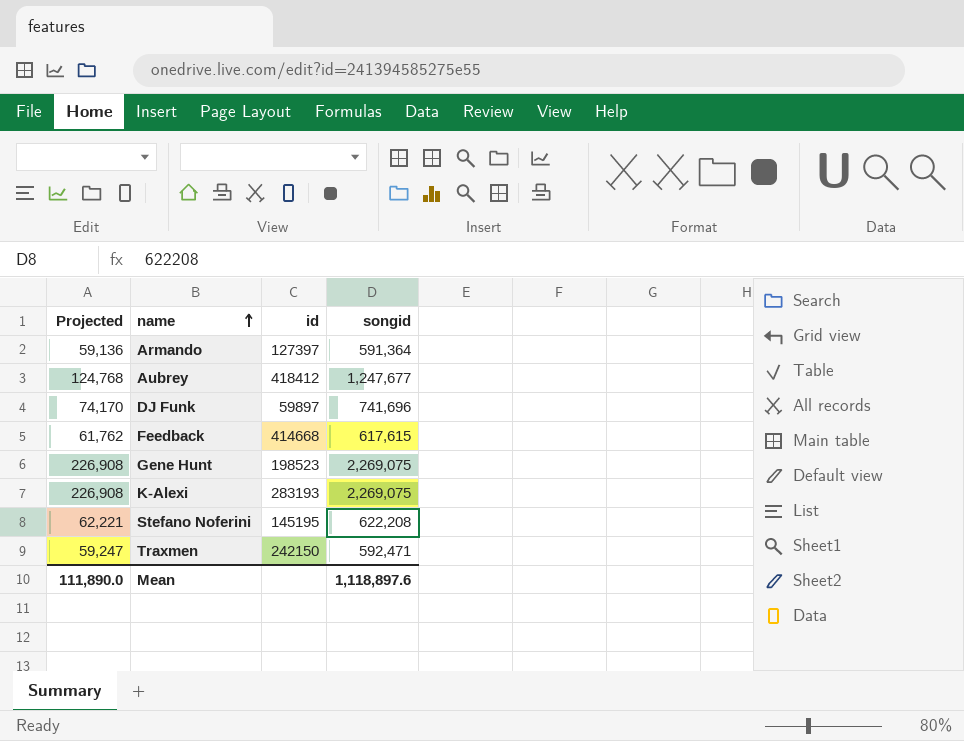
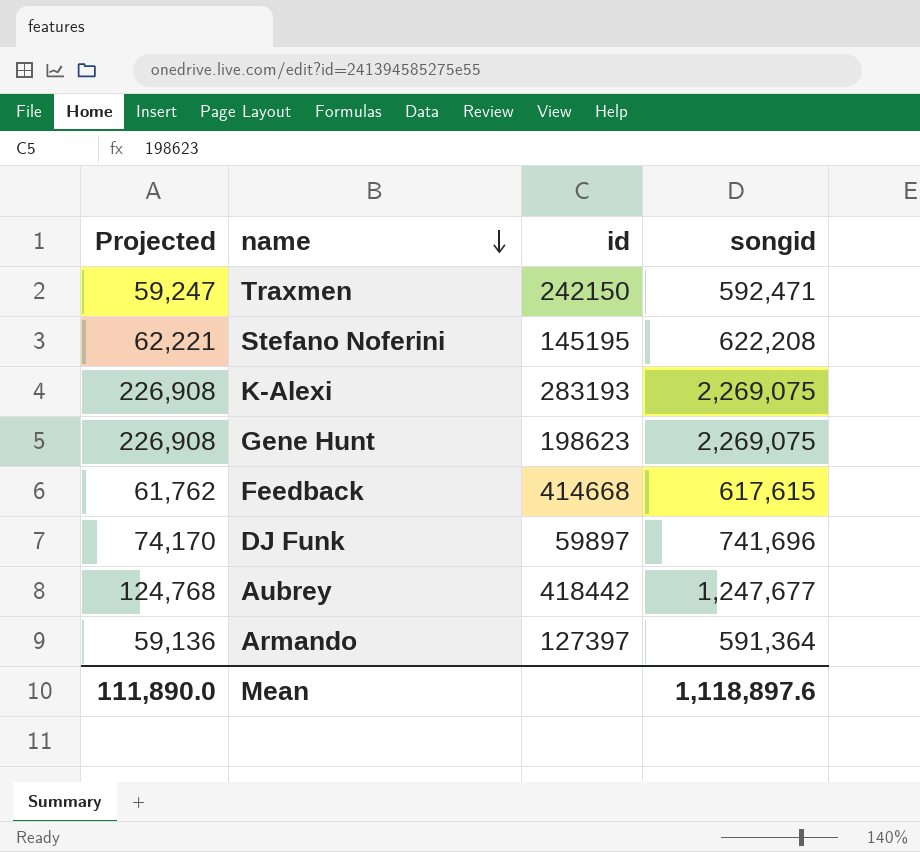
row order: name ascending -> name descending
Gene Hunt | id: 198523 -> 198623
Aubrey | id: 418412 -> 418442

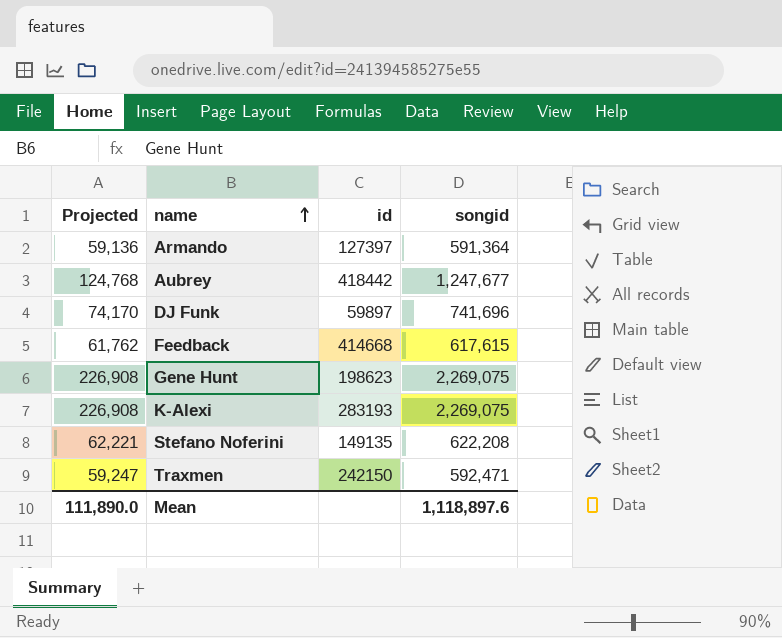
row order: name descending -> name ascending
Stefano Noferini | id: 145195 -> 149135

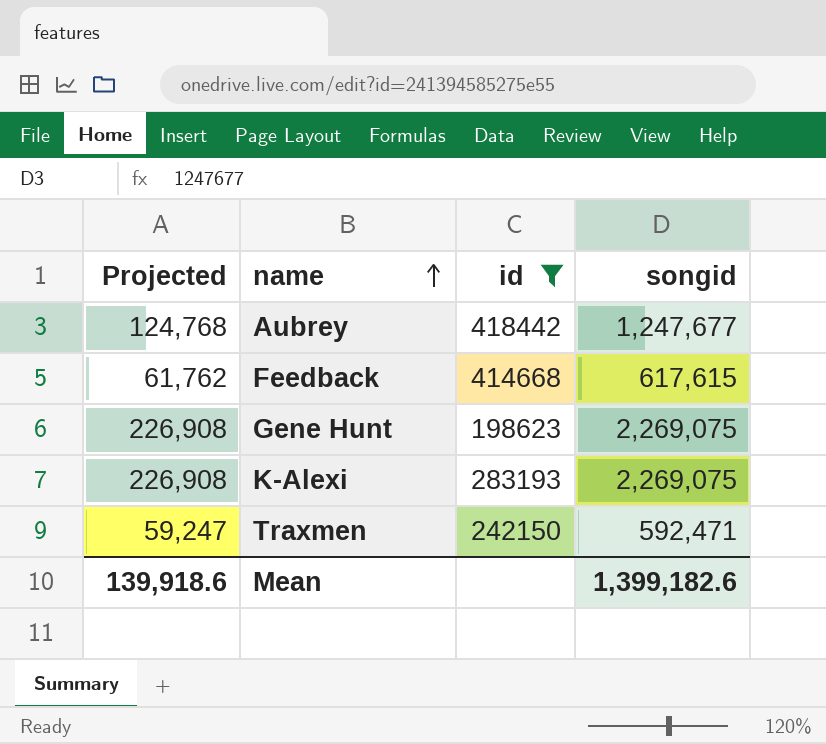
filter: none -> id >= 198623
Mean | Projected: 111,890.0 -> 139,918.6
Mean | songid: 1,118,897.6 -> 1,399,182.6

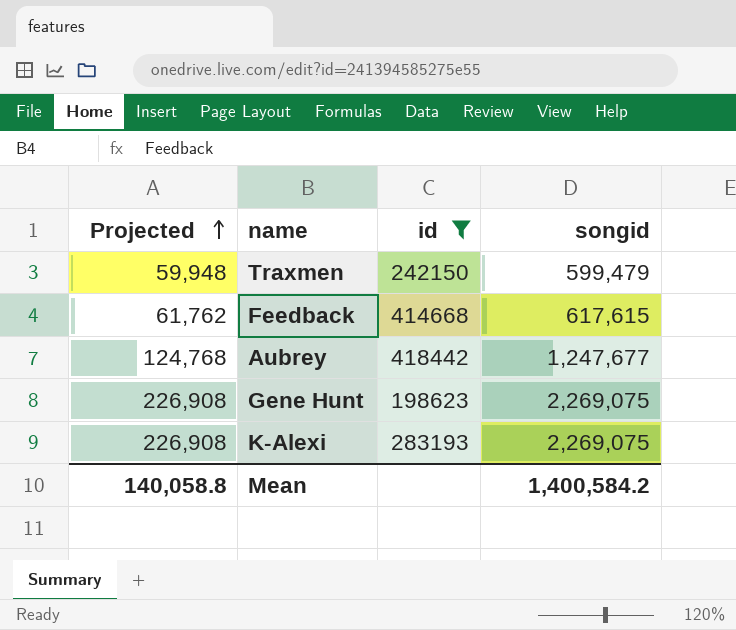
row order: name ascending -> Projected ascending
Traxmen | Projected: 59,247 -> 59,948
Traxmen | songid: 592,471 -> 599,479
Mean | Projected: 139,918.6 -> 140,058.8
Mean | songid: 1,399,182.6 -> 1,400,584.2

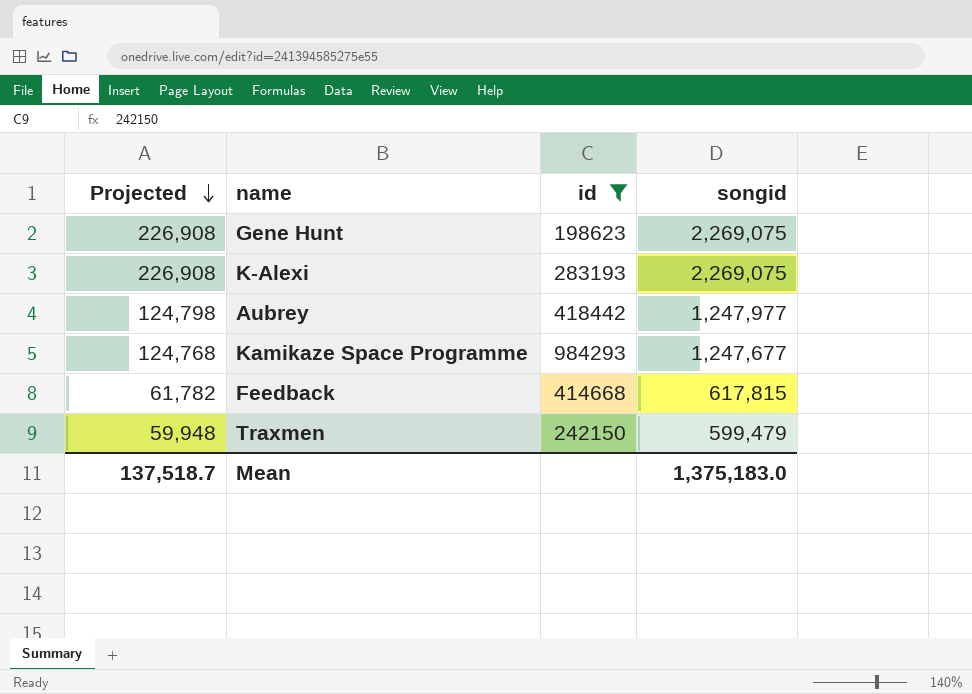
row order: Projected ascending -> Projected descending
Aubrey | Projected: 124,768 -> 124,798
Aubrey | songid: 1,247,677 -> 1,247,977
row Kamikaze Space Programme: none -> 124,768 | 984293 | 1,247,677
Feedback | Projected: 61,762 -> 61,782
Feedback | songid: 617,615 -> 617,815
Mean | Projected: 140,058.8 -> 137,518.7
Mean | songid: 1,400,584.2 -> 1,375,183.0

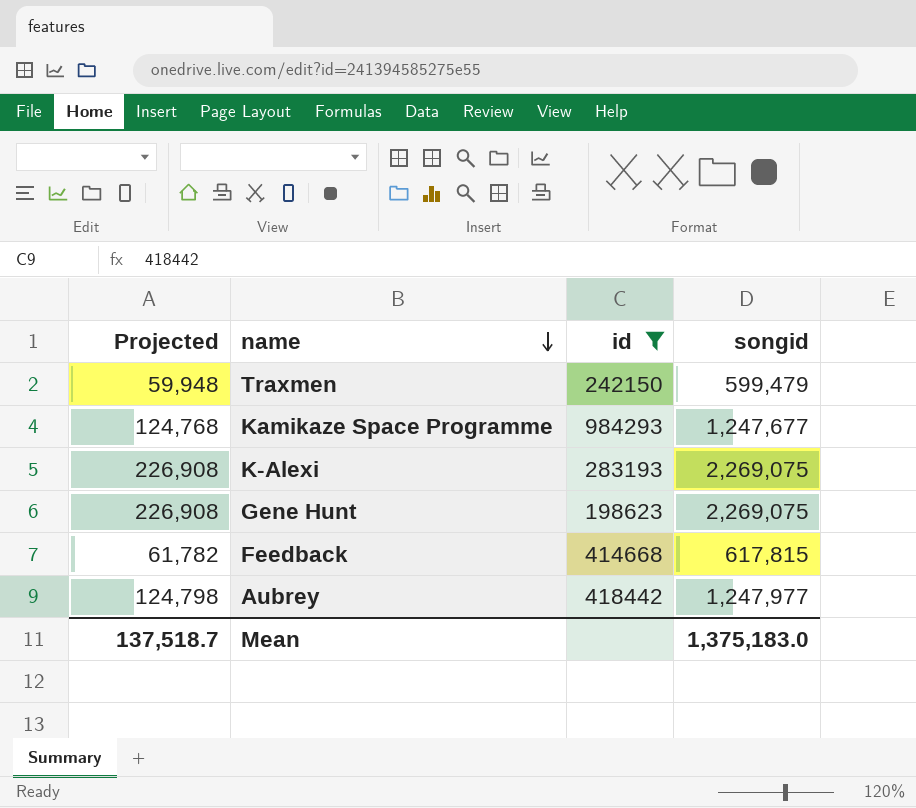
row order: Projected descending -> name descending

